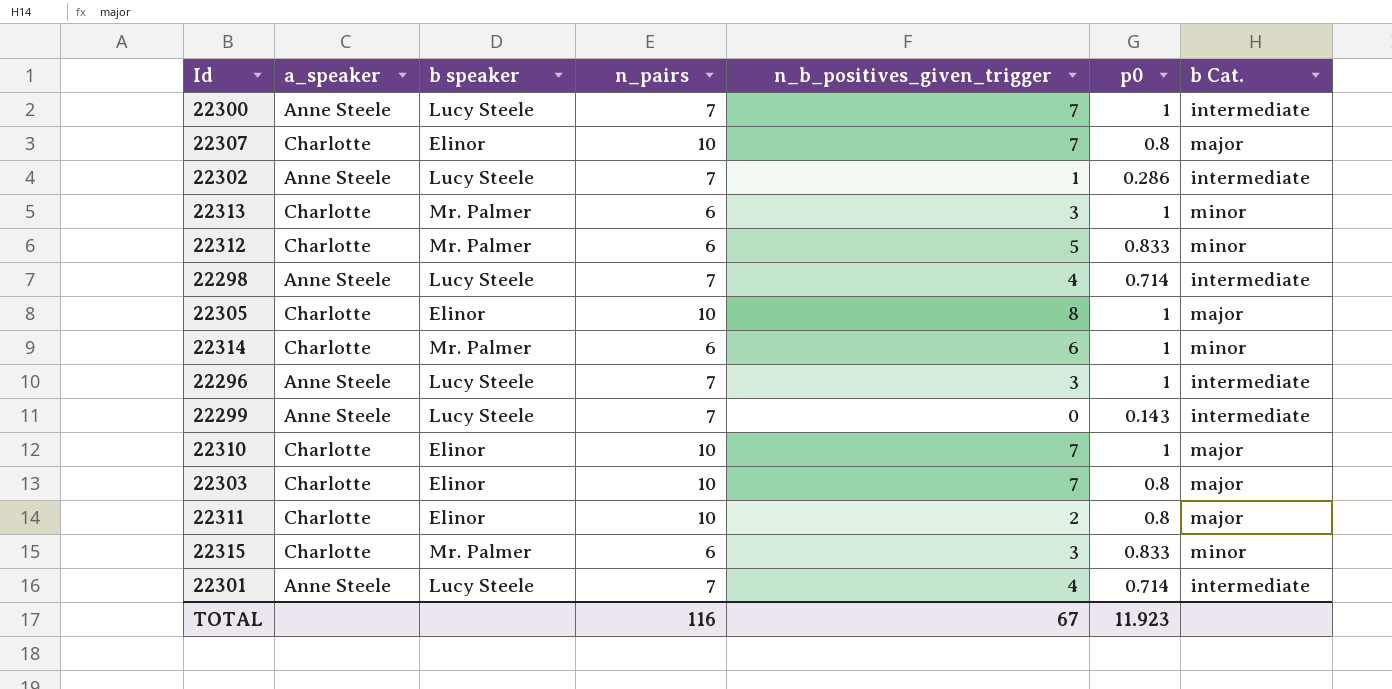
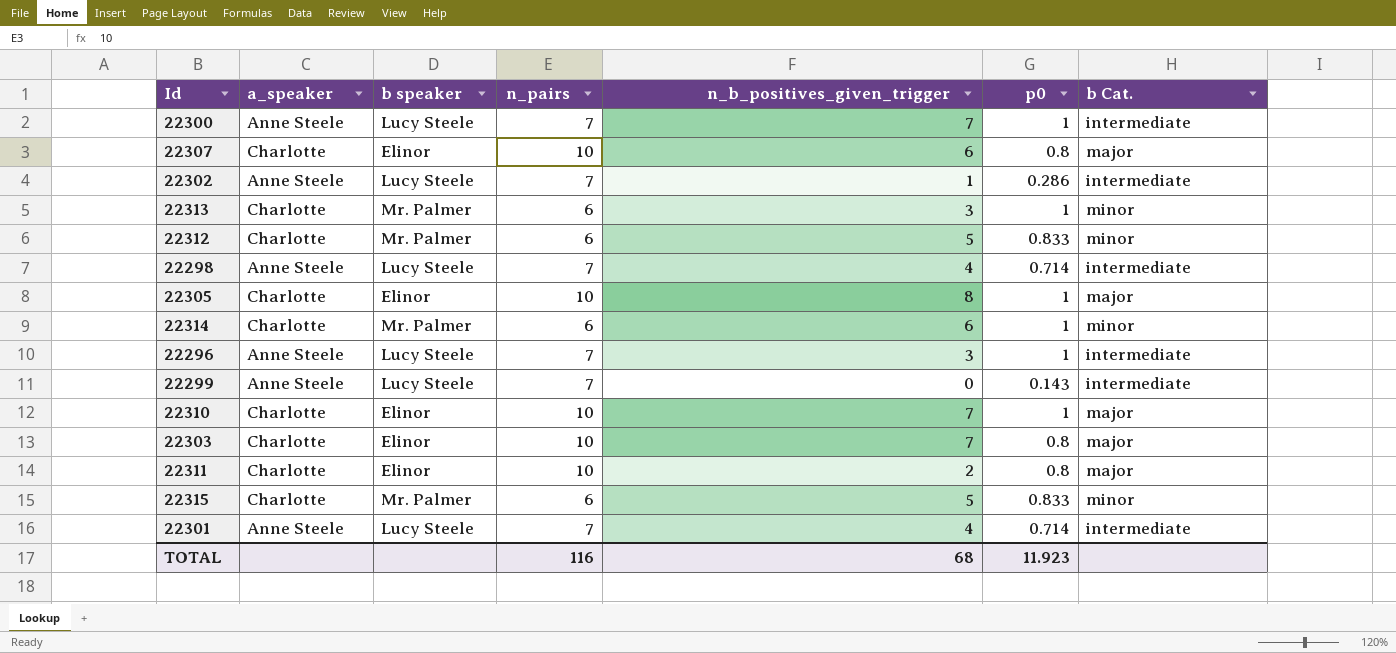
22307 | n_b_positives_given_trigger: 7 -> 6
22315 | n_b_positives_given_trigger: 3 -> 5
TOTAL | n_b_positives_given_trigger: 67 -> 68

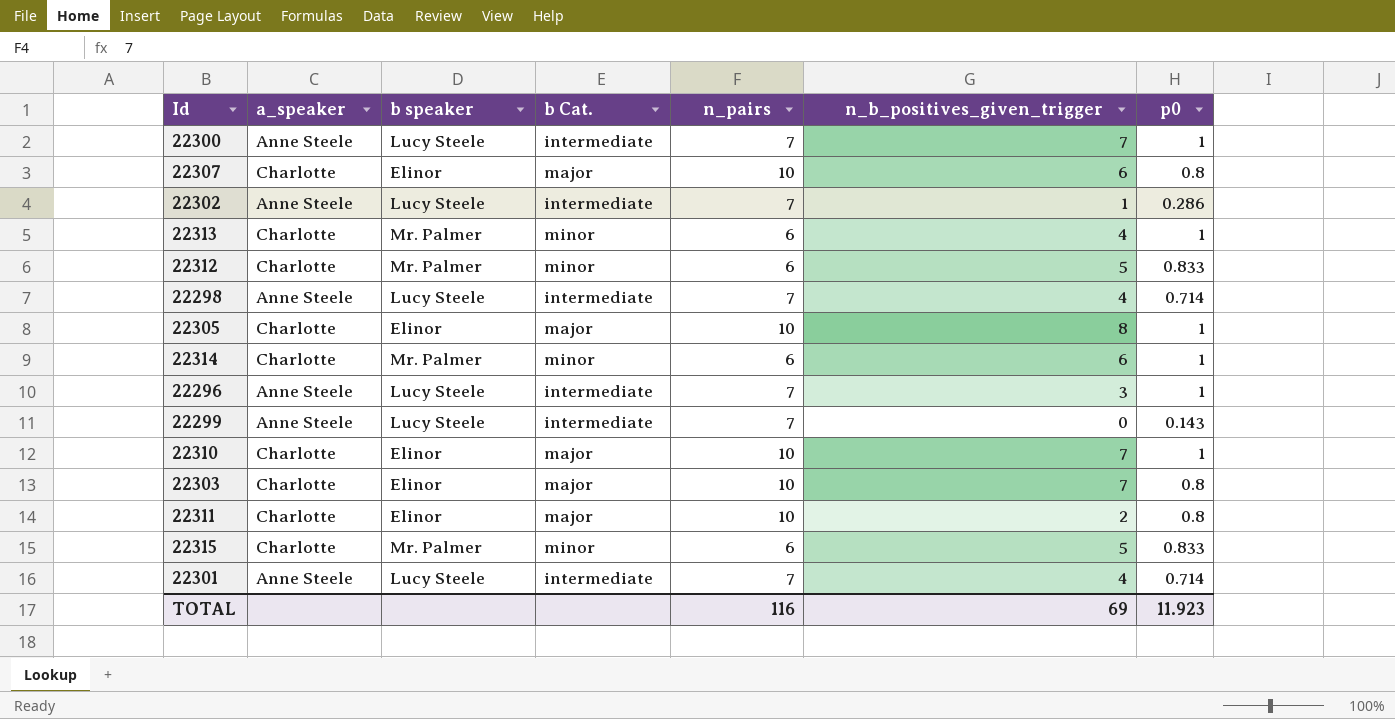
column b Cat. | position: 7 -> 4
22313 | n_b_positives_given_trigger: 3 -> 4
TOTAL | n_b_positives_given_trigger: 68 -> 69

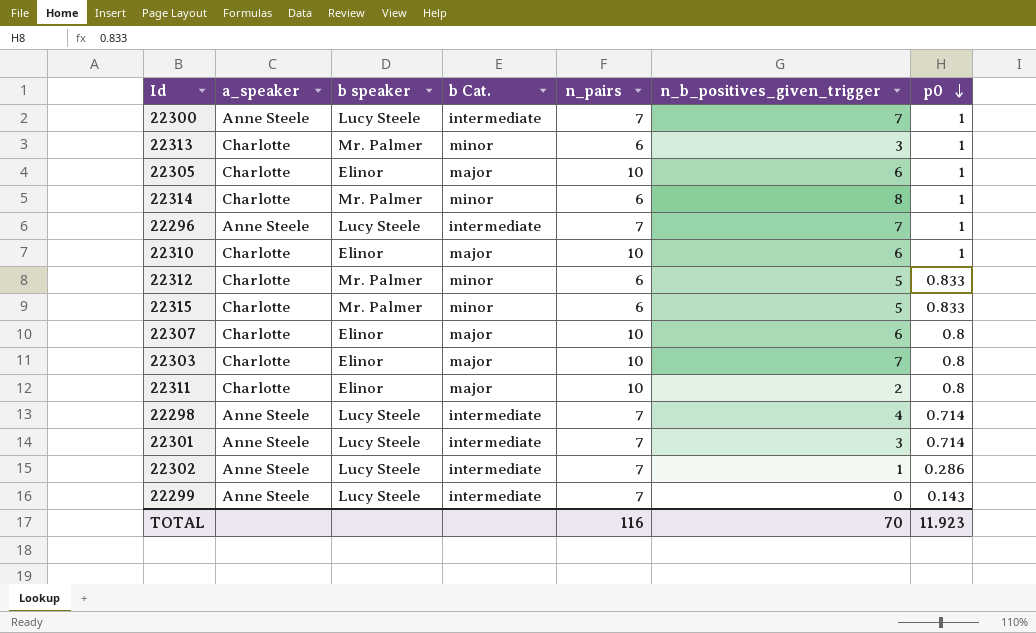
row order: none -> p0 descending
22313 | n_b_positives_given_trigger: 4 -> 3
22305 | n_b_positives_given_trigger: 8 -> 6
22314 | n_b_positives_given_trigger: 6 -> 8
22296 | n_b_positives_given_trigger: 3 -> 7
22310 | n_b_positives_given_trigger: 7 -> 6
22301 | n_b_positives_given_trigger: 4 -> 3
TOTAL | n_b_positives_given_trigger: 69 -> 70

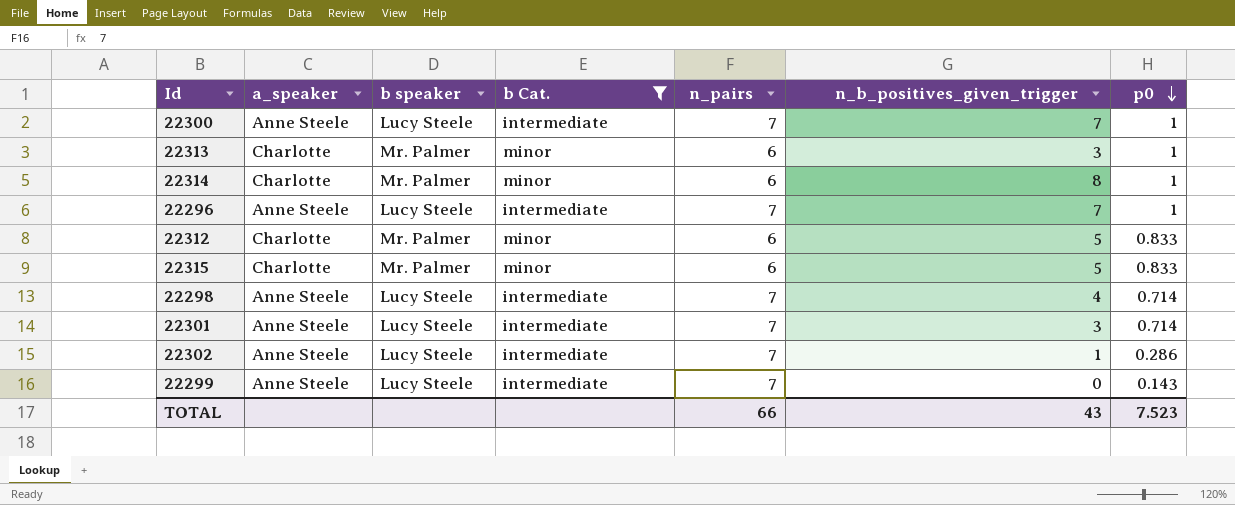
filter: none -> b Cat. != major
TOTAL | n_pairs: 116 -> 66
TOTAL | n_b_positives_given_trigger: 70 -> 43
TOTAL | p0: 11.923 -> 7.523

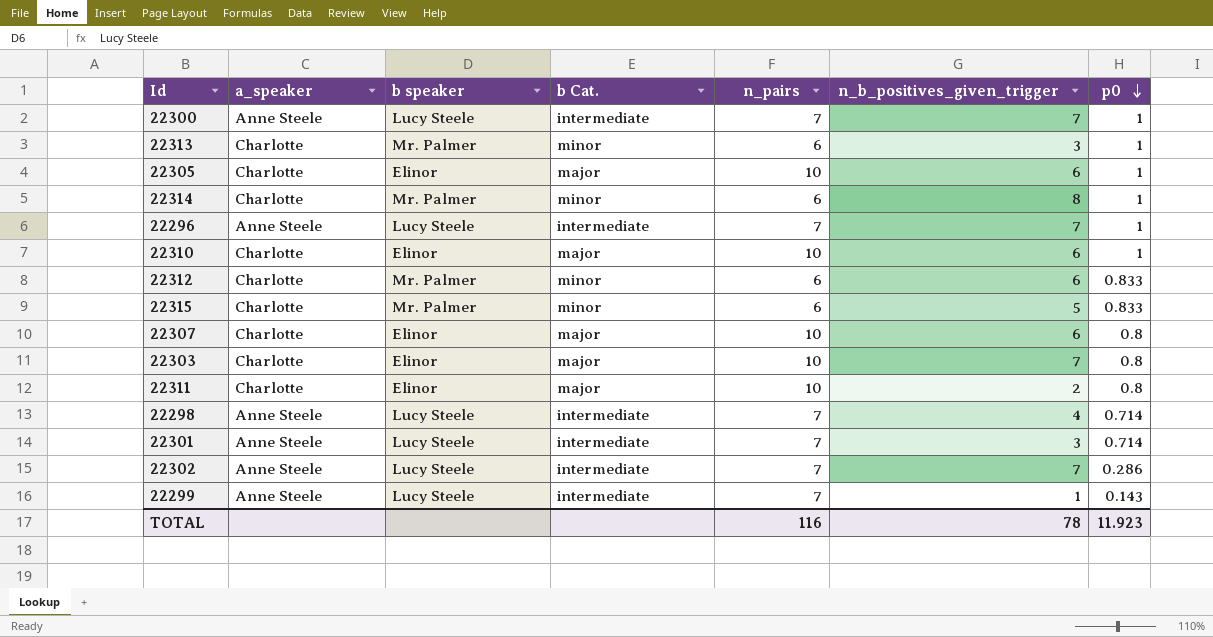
filter: b Cat. != major -> none
22312 | n_b_positives_given_trigger: 5 -> 6
22302 | n_b_positives_given_trigger: 1 -> 7
22299 | n_b_positives_given_trigger: 0 -> 1
TOTAL | n_pairs: 66 -> 116
TOTAL | n_b_positives_given_trigger: 43 -> 78
TOTAL | p0: 7.523 -> 11.923

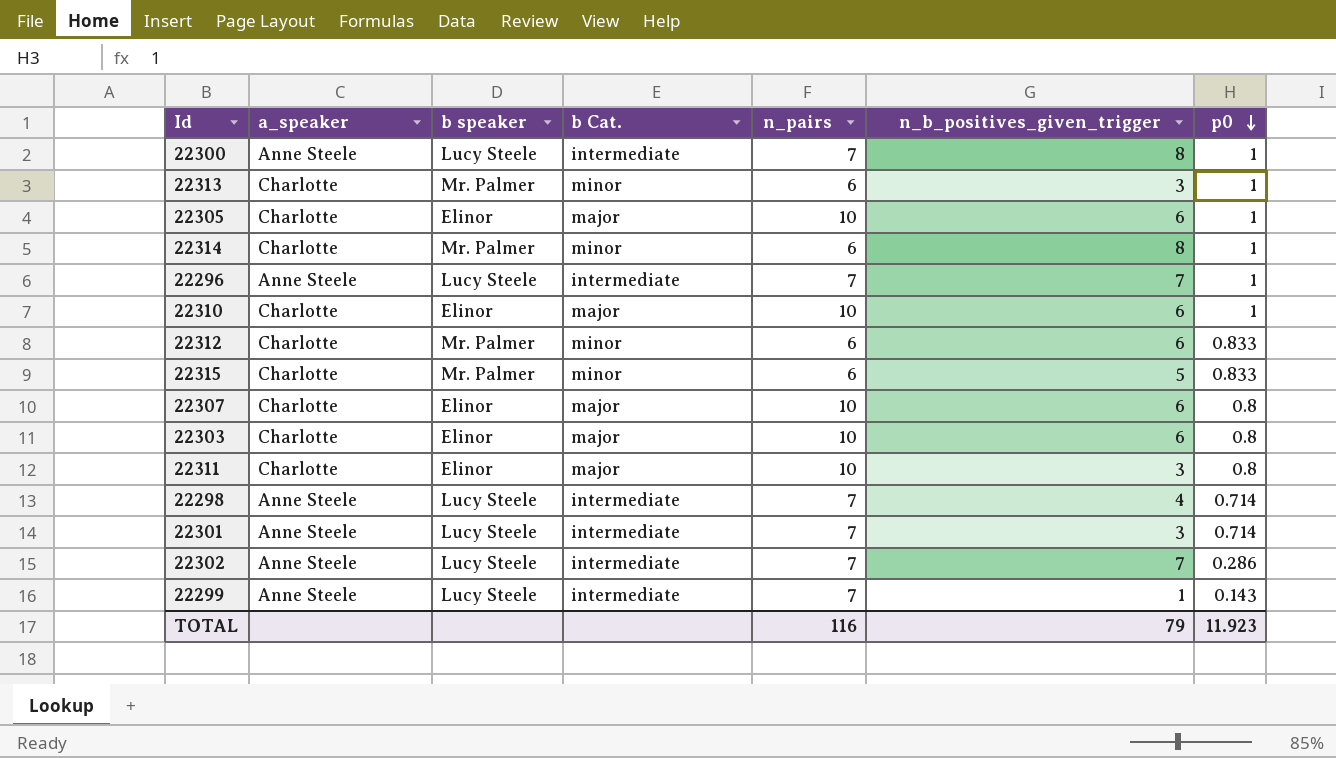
22300 | n_b_positives_given_trigger: 7 -> 8
22303 | n_b_positives_given_trigger: 7 -> 6
22311 | n_b_positives_given_trigger: 2 -> 3
TOTAL | n_b_positives_given_trigger: 78 -> 79

